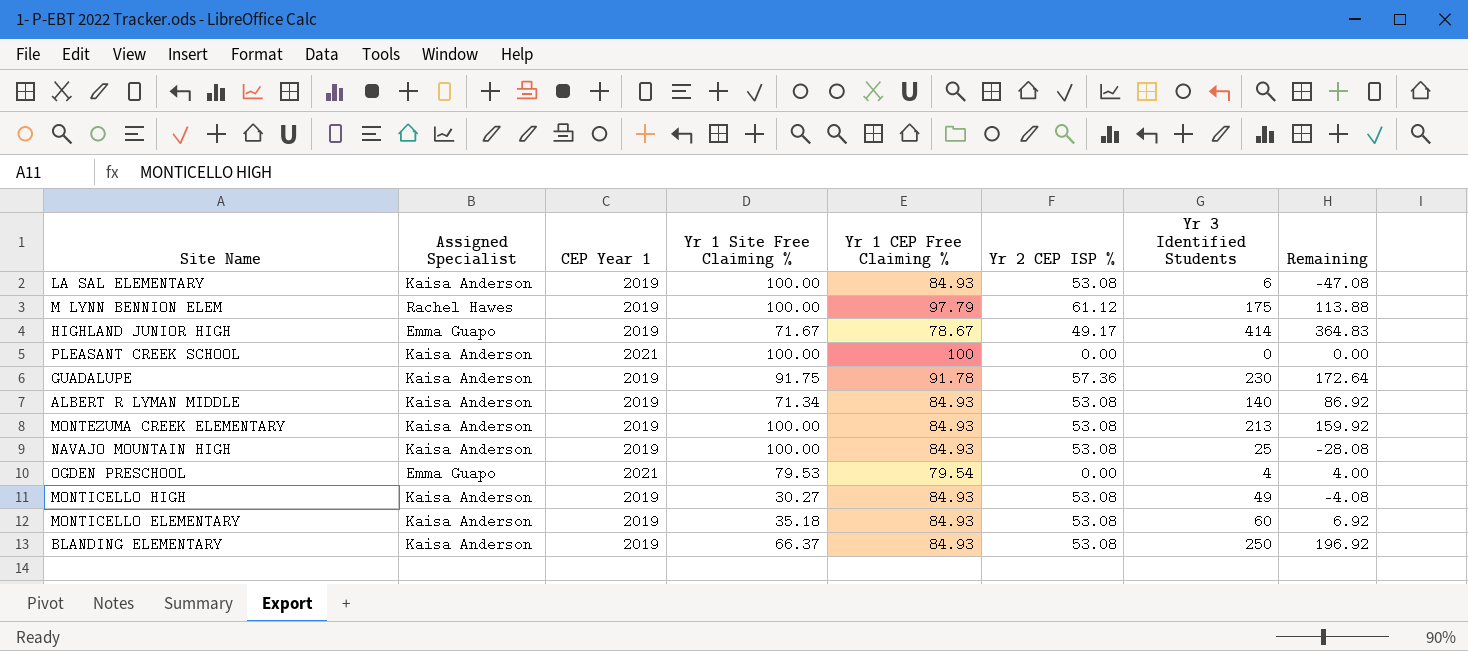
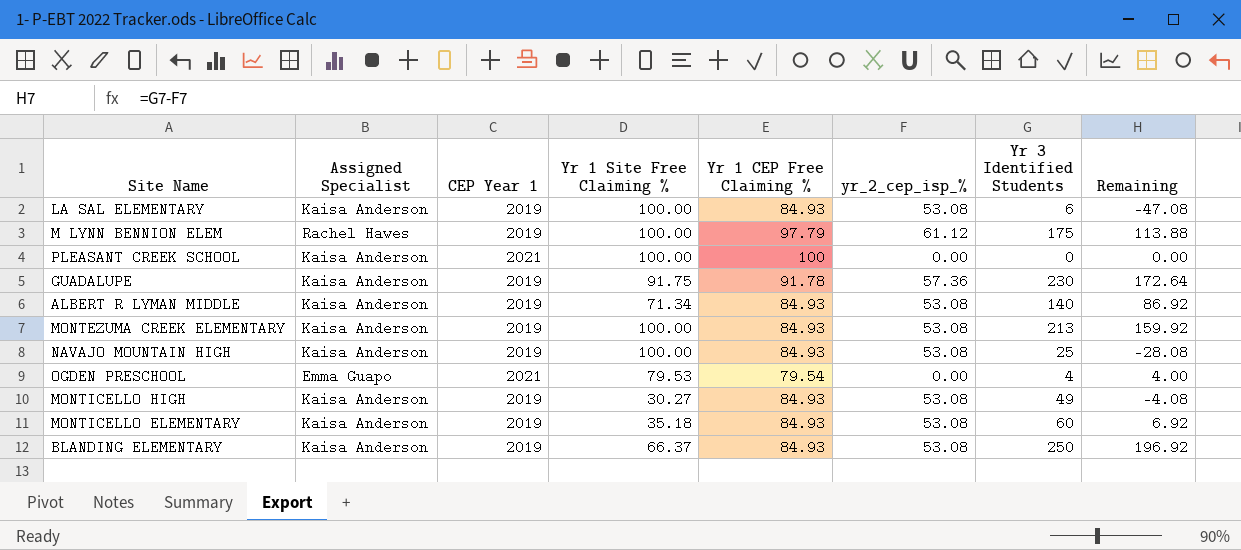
column name: Yr 2 CEP ISP % -> yr_2_cep_isp_%
row HIGHLAND JUNIOR HIGH: Emma Guapo | 2019 | 71.67 | 78.67 | 49.17 | 414 | 364.83 -> none

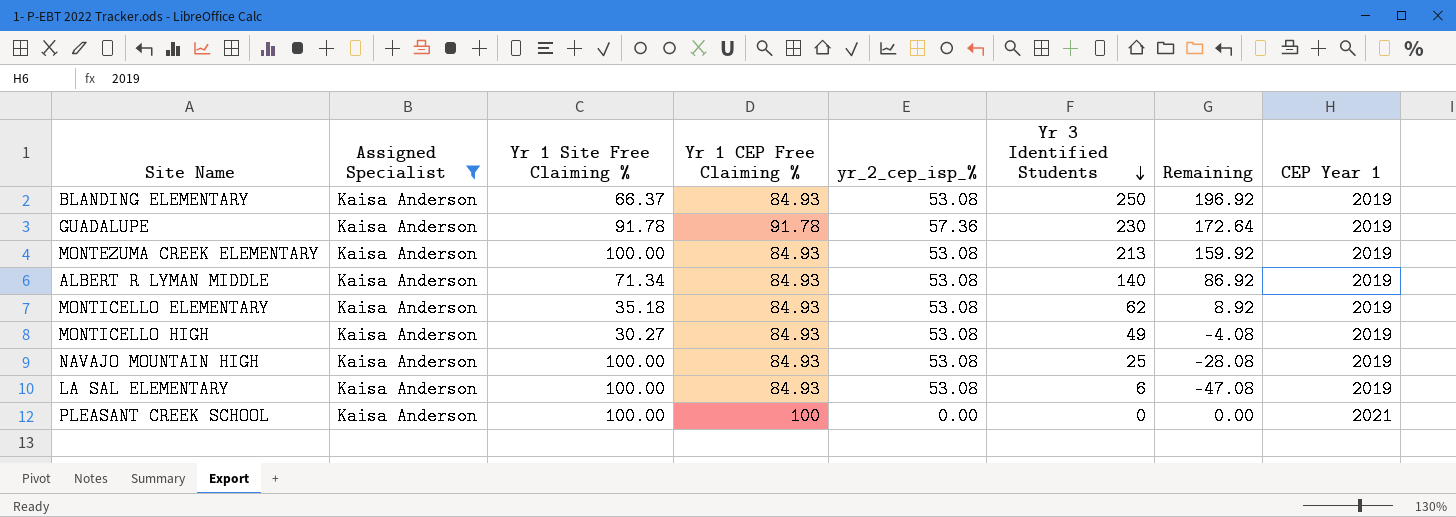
filter: none -> Assigned Specialist = Kaisa Anderson
row order: none -> Yr 3 Identified Students descending
column CEP Year 1 | position: 3 -> 8
GUADALUPE | Yr 1 Site Free Claiming %: 91.75 -> 91.78
MONTICELLO ELEMENTARY | Yr 3 Identified Students: 60 -> 62
MONTICELLO ELEMENTARY | Remaining: 6.92 -> 8.92

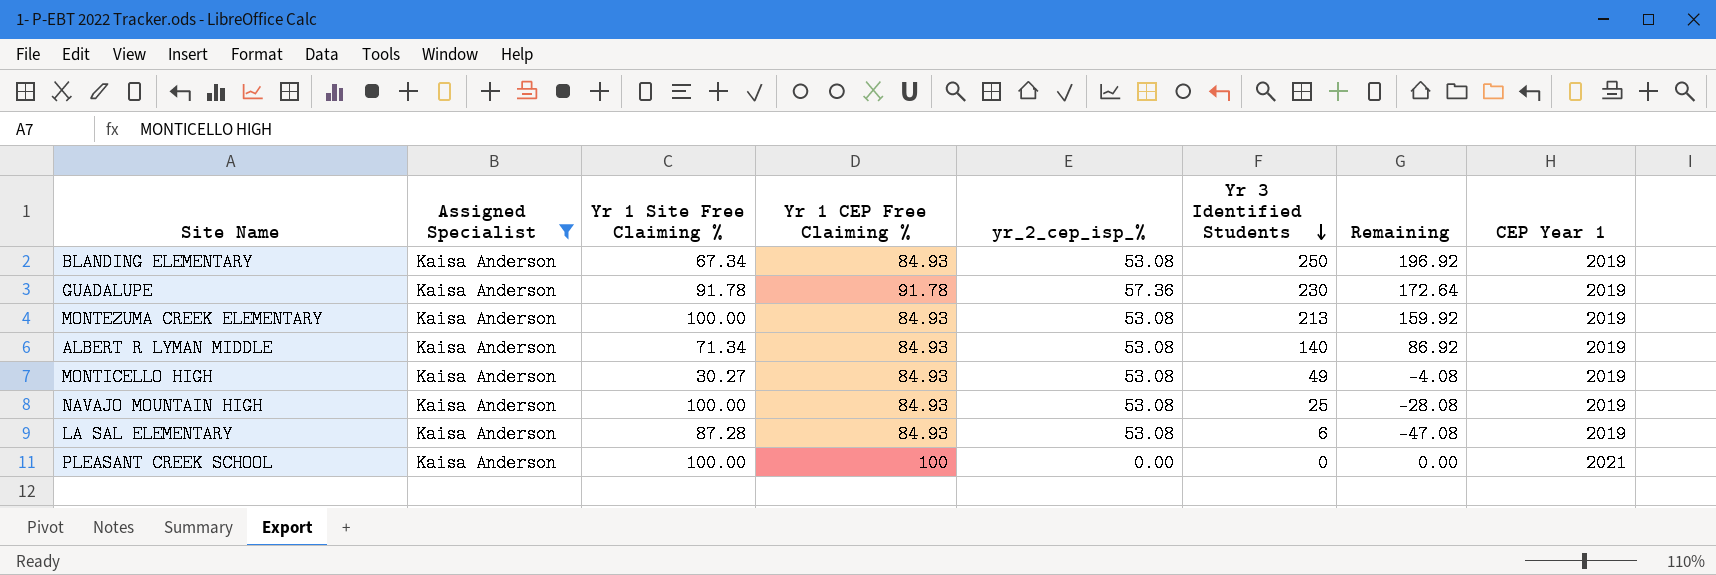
row MONTICELLO ELEMENTARY: Kaisa Anderson | 35.18 | 84.93 | 53.08 | 62 | 8.92 | 2019 -> none
BLANDING ELEMENTARY | Yr 1 Site Free Claiming %: 66.37 -> 67.34
LA SAL ELEMENTARY | Yr 1 Site Free Claiming %: 100.00 -> 87.28

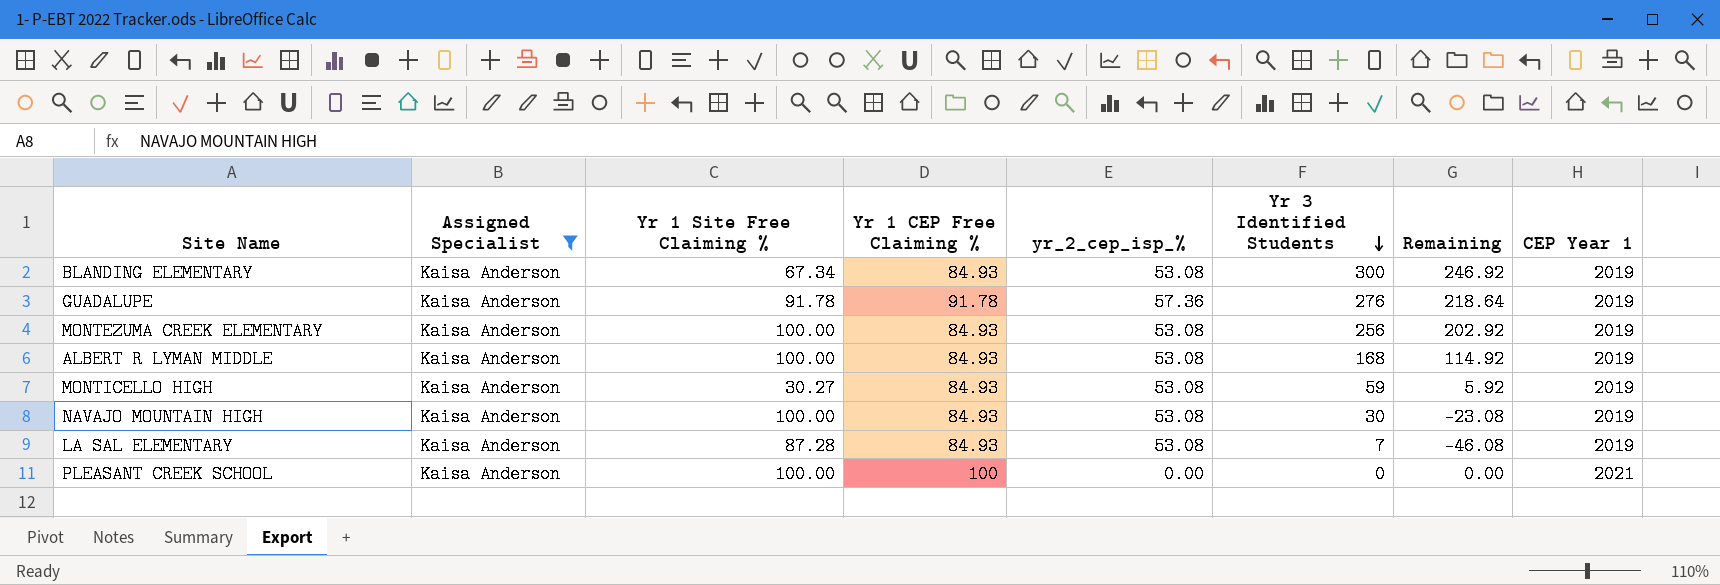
BLANDING ELEMENTARY | Yr 3 Identified Students: 250 -> 300
BLANDING ELEMENTARY | Remaining: 196.92 -> 246.92
GUADALUPE | Yr 3 Identified Students: 230 -> 276
GUADALUPE | Remaining: 172.64 -> 218.64
MONTEZUMA CREEK ELEMENTARY | Yr 3 Identified Students: 213 -> 256
MONTEZUMA CREEK ELEMENTARY | Remaining: 159.92 -> 202.92
ALBERT R LYMAN MIDDLE | Yr 1 Site Free Claiming %: 71.34 -> 100.00
ALBERT R LYMAN MIDDLE | Yr 3 Identified Students: 140 -> 168
ALBERT R LYMAN MIDDLE | Remaining: 86.92 -> 114.92
MONTICELLO HIGH | Yr 3 Identified Students: 49 -> 59
MONTICELLO HIGH | Remaining: -4.08 -> 5.92
NAVAJO MOUNTAIN HIGH | Yr 3 Identified Students: 25 -> 30
NAVAJO MOUNTAIN HIGH | Remaining: -28.08 -> -23.08
LA SAL ELEMENTARY | Yr 3 Identified Students: 6 -> 7
LA SAL ELEMENTARY | Remaining: -47.08 -> -46.08

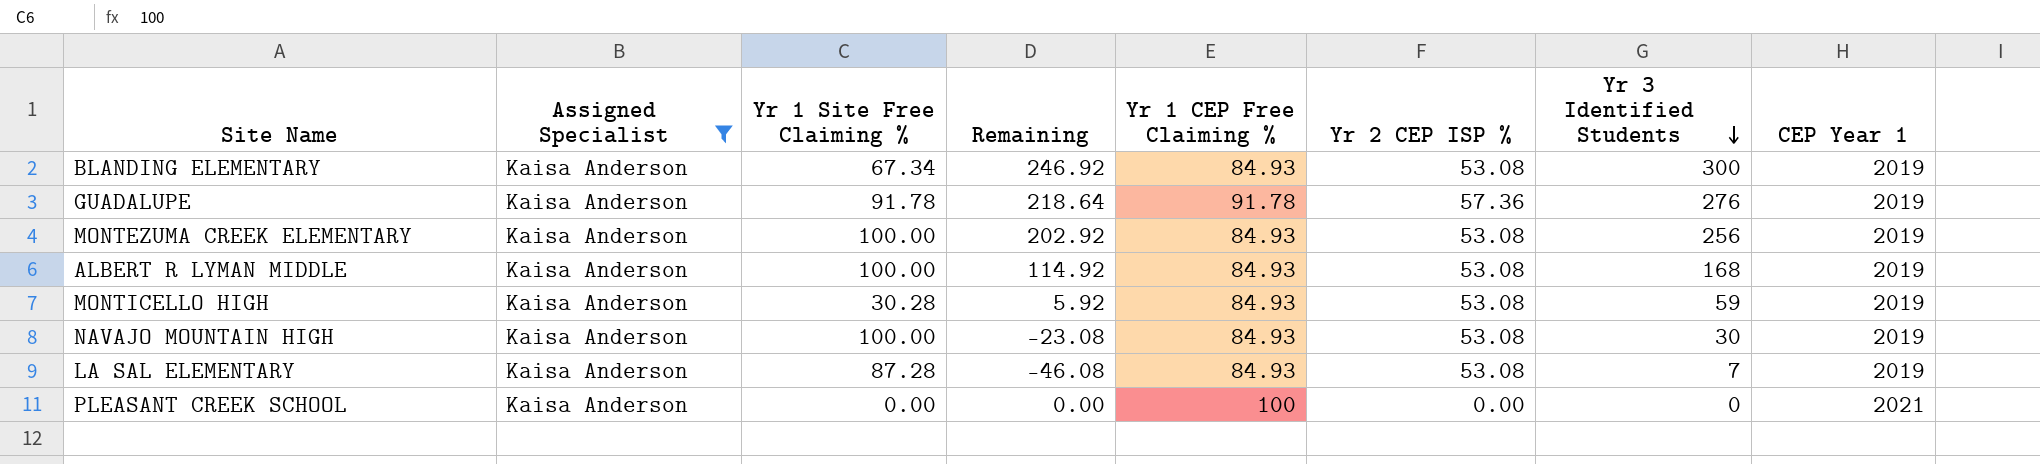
column Remaining | position: 7 -> 4
column name: yr_2_cep_isp_% -> Yr 2 CEP ISP %
MONTICELLO HIGH | Yr 1 Site Free Claiming %: 30.27 -> 30.28
PLEASANT CREEK SCHOOL | Yr 1 Site Free Claiming %: 100.00 -> 0.00

